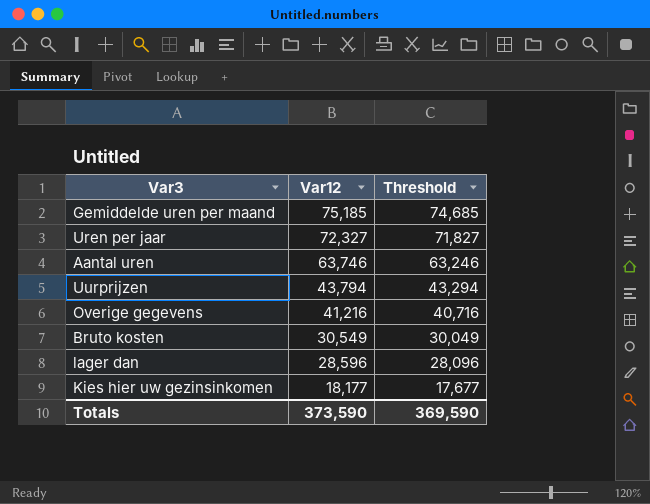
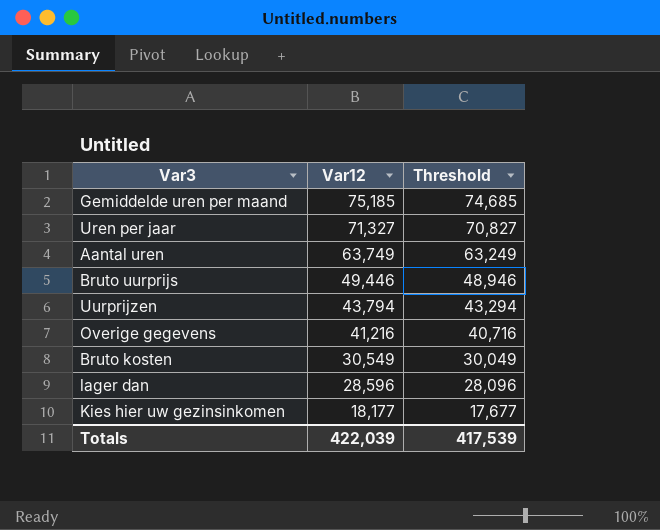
Uren per jaar | Var12: 72,327 -> 71,327
Uren per jaar | Threshold: 71,827 -> 70,827
Aantal uren | Var12: 63,746 -> 63,749
Aantal uren | Threshold: 63,246 -> 63,249
row Bruto uurprijs: none -> 49,446 | 48,946
Totals | Var12: 373,590 -> 422,039
Totals | Threshold: 369,590 -> 417,539

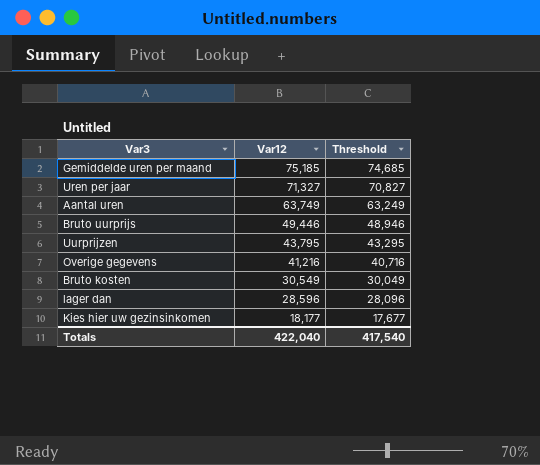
Uurprijzen | Var12: 43,794 -> 43,795
Uurprijzen | Threshold: 43,294 -> 43,295
Totals | Var12: 422,039 -> 422,040
Totals | Threshold: 417,539 -> 417,540

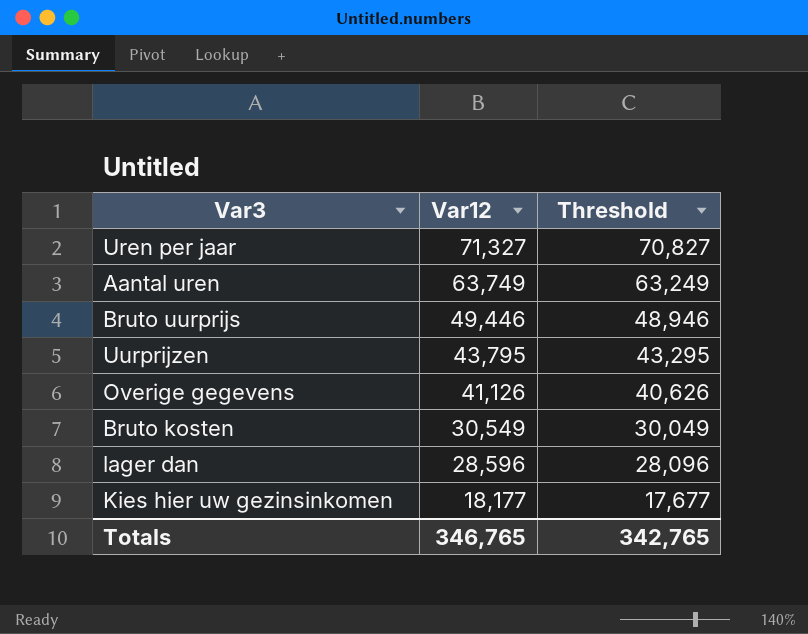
row Gemiddelde uren per maand: 75,185 | 74,685 -> none
Overige gegevens | Var12: 41,216 -> 41,126
Overige gegevens | Threshold: 40,716 -> 40,626
Totals | Var12: 422,040 -> 346,765
Totals | Threshold: 417,540 -> 342,765

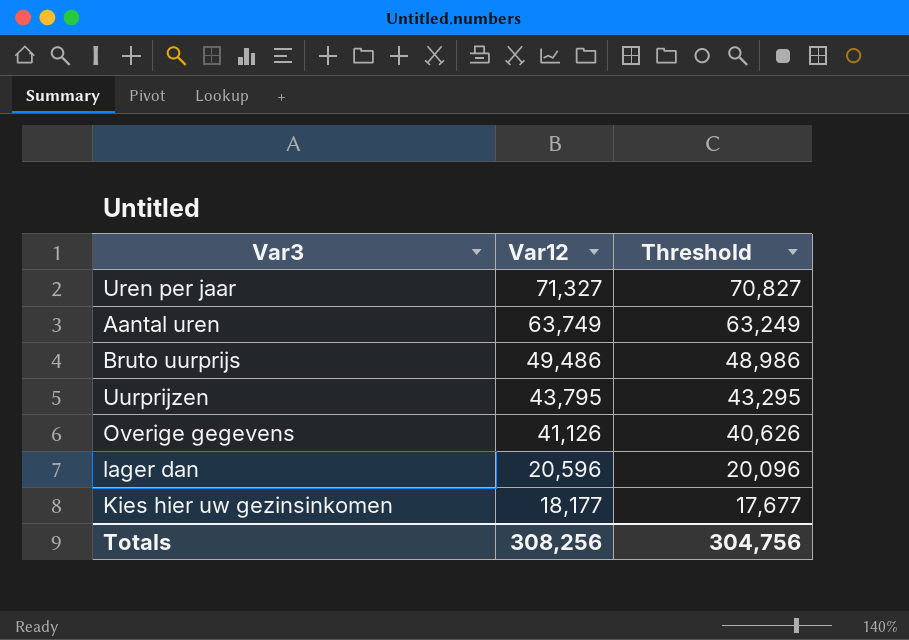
row Bruto kosten: 30,549 | 30,049 -> none
Bruto uurprijs | Var12: 49,446 -> 49,486
Bruto uurprijs | Threshold: 48,946 -> 48,986
lager dan | Var12: 28,596 -> 20,596
lager dan | Threshold: 28,096 -> 20,096
Totals | Var12: 346,765 -> 308,256
Totals | Threshold: 342,765 -> 304,756

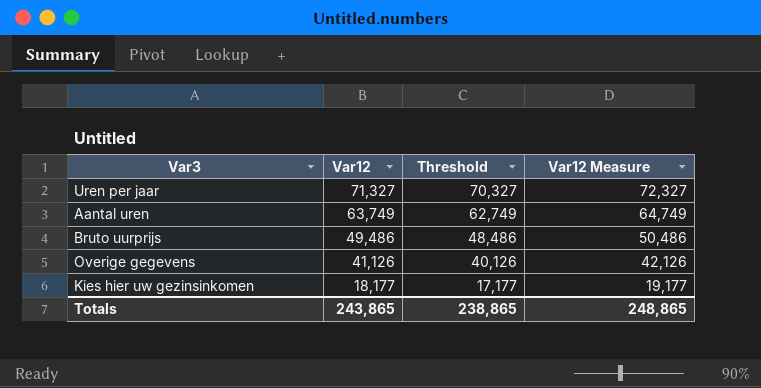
column Threshold | formula: [Var12] - 500 -> [Var12] - 1000
column Var12 Measure | formula: none -> [Var12] + 1000
row Uurprijzen: 43,795 | 43,295 -> none
row lager dan: 20,596 | 20,096 -> none
Totals | Var12: 308,256 -> 243,865
Totals | Threshold: 304,756 -> 238,865

